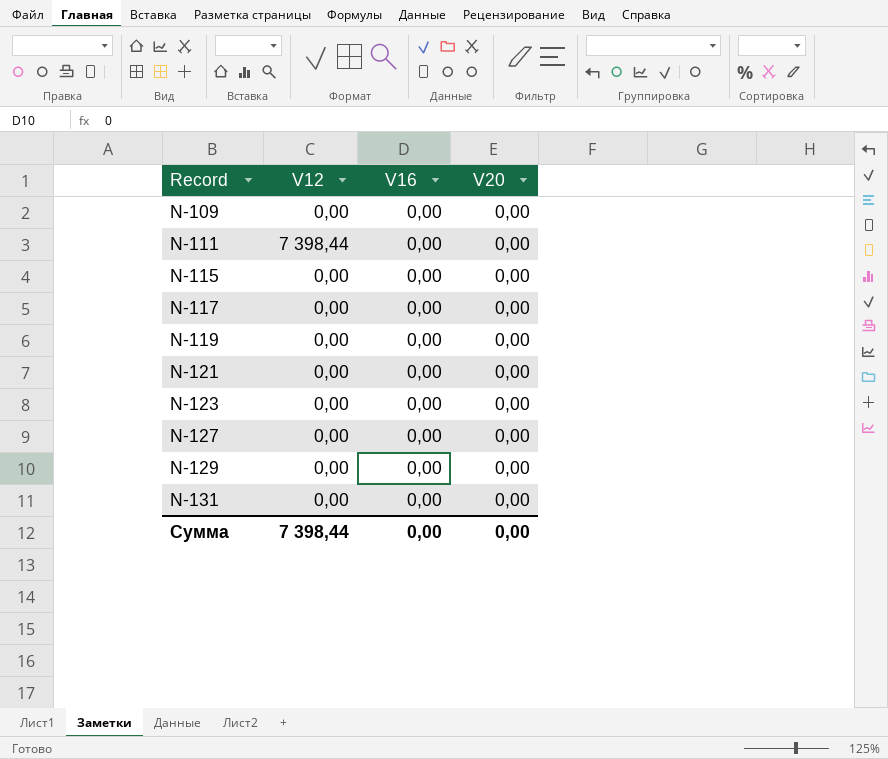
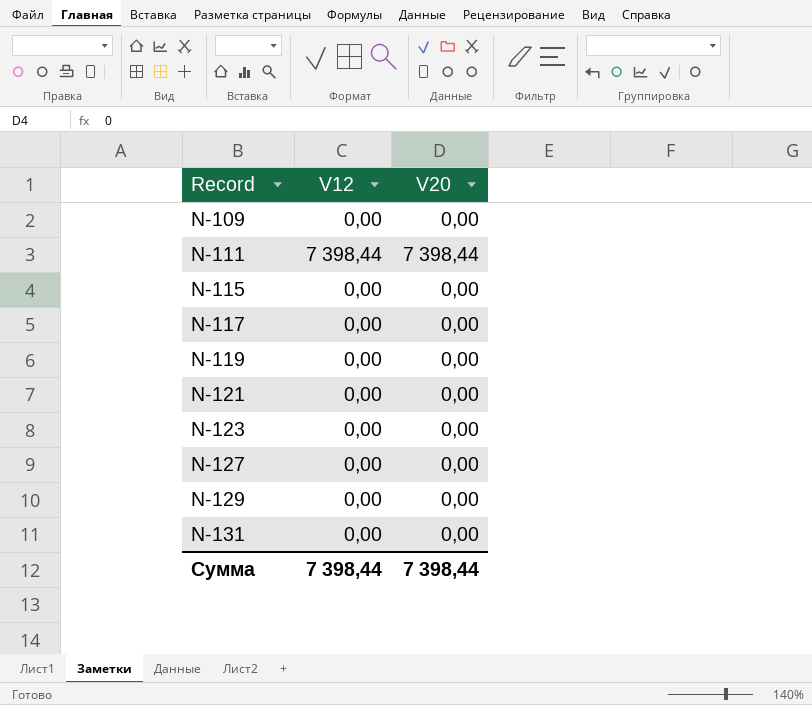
column V16 | position: 3 -> none
N-111 | V20: 0,00 -> 7 398,44
Сумма | V20: 0,00 -> 7 398,44

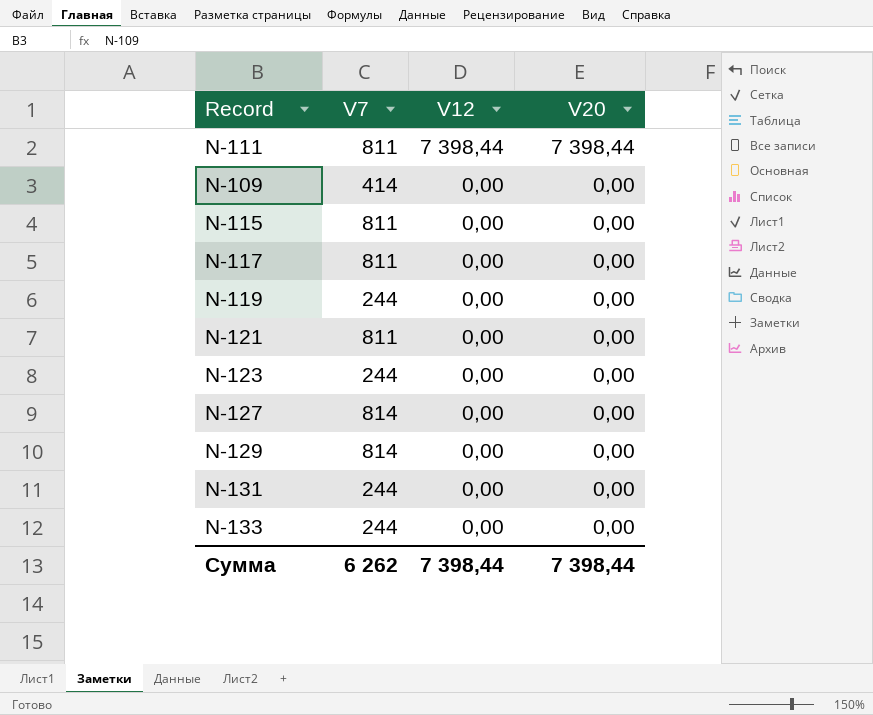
row order: Record ascending -> V12 descending
column V7 | position: none -> 2
row N-133: none -> 244 | 0,00 | 0,00

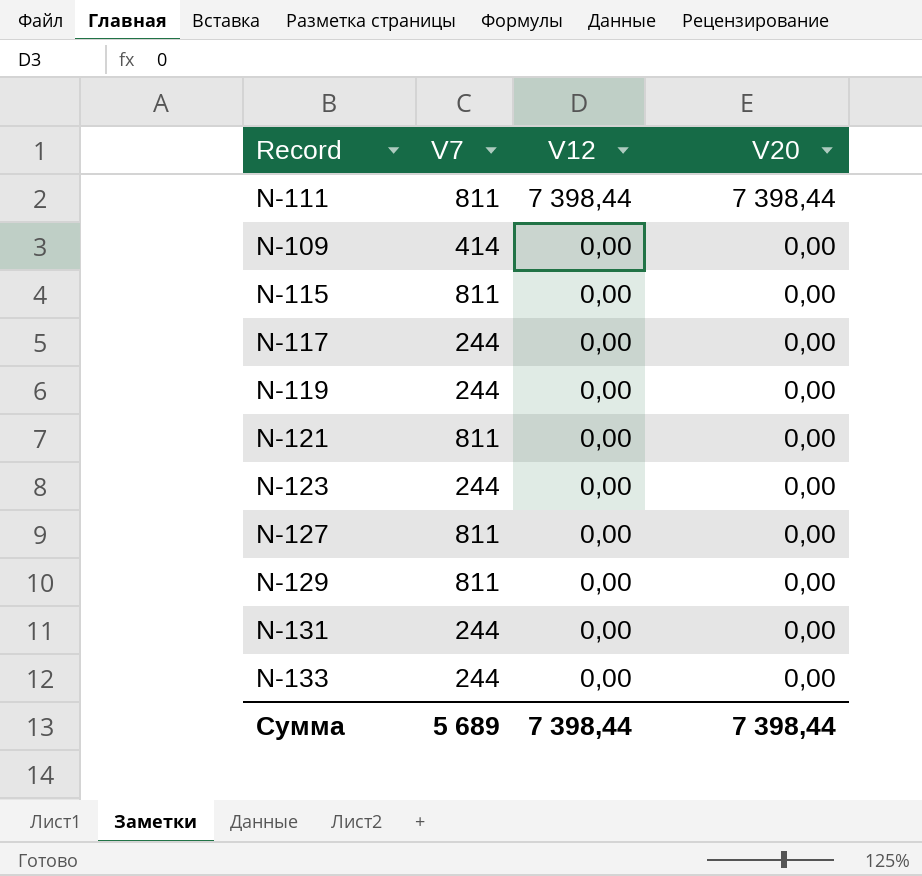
N-117 | V7: 811 -> 244
N-127 | V7: 814 -> 811
N-129 | V7: 814 -> 811
Сумма | V7: 6 262 -> 5 689

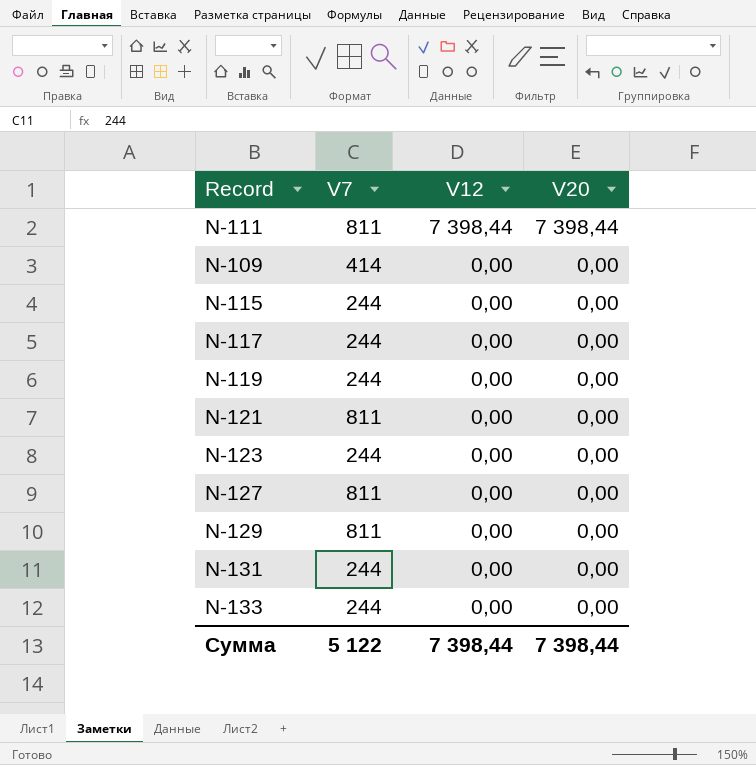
N-115 | V7: 811 -> 244
Сумма | V7: 5 689 -> 5 122

